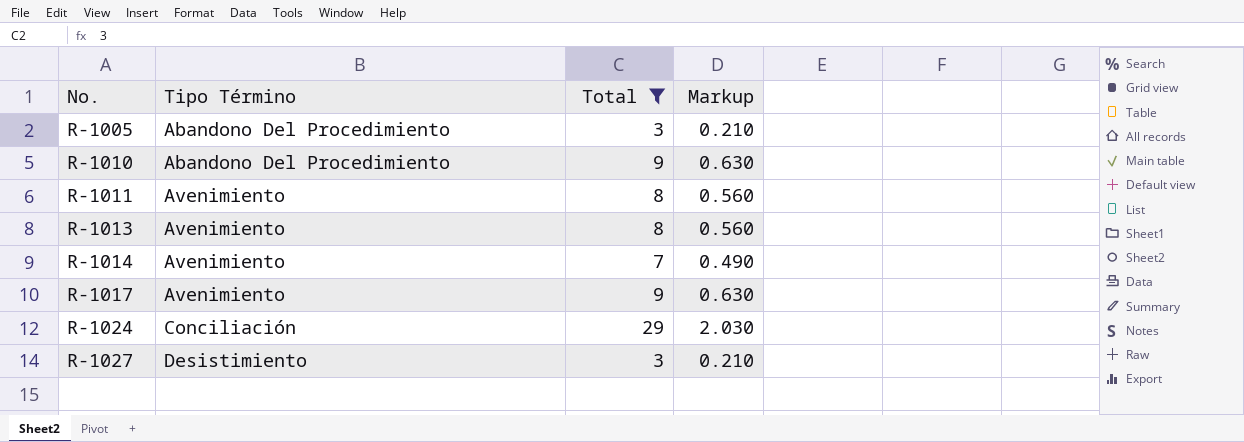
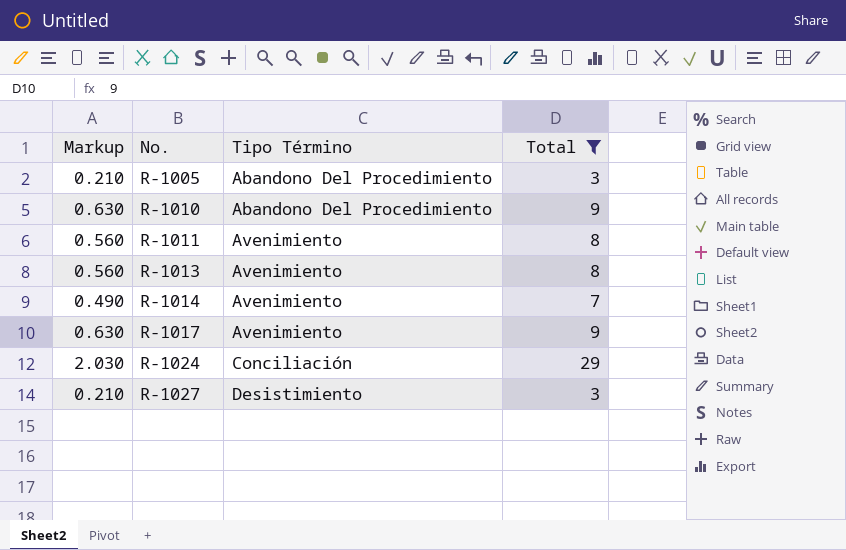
column Markup | position: 4 -> 1

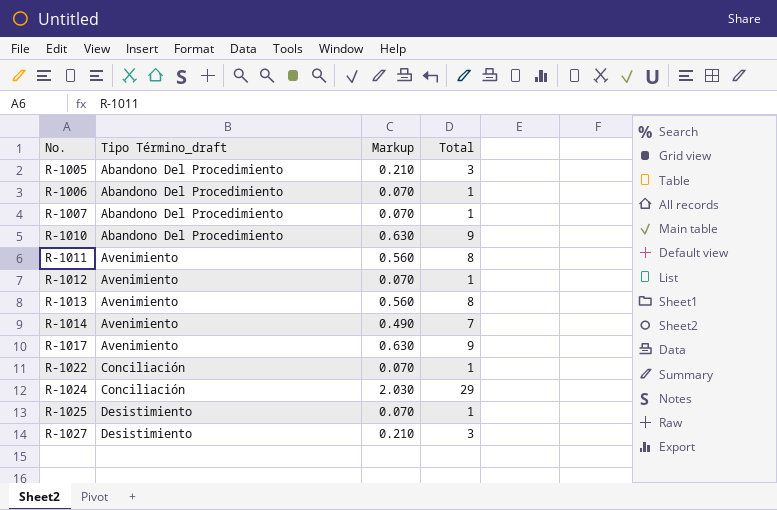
filter: Total != 1 -> none
column name: Tipo Término -> Tipo Término_draft
column Markup | position: 1 -> 3

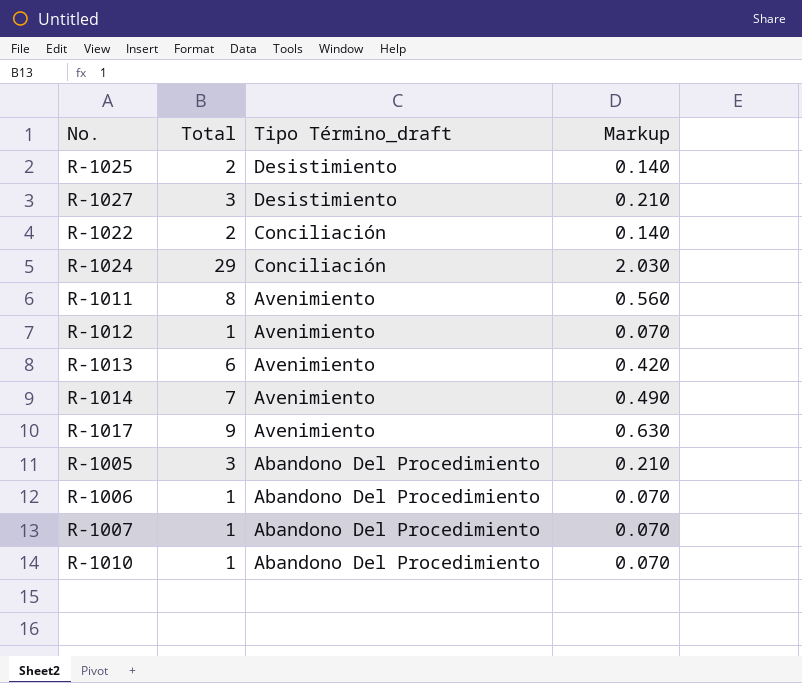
row order: No. ascending -> Tipo Término_draft descending
column Total | position: 4 -> 2
R-1025 | Total: 1 -> 2
R-1025 | Markup: 0.070 -> 0.140
R-1022 | Total: 1 -> 2
R-1022 | Markup: 0.070 -> 0.140
R-1013 | Total: 8 -> 6
R-1013 | Markup: 0.560 -> 0.420
R-1010 | Total: 9 -> 1
R-1010 | Markup: 0.630 -> 0.070

